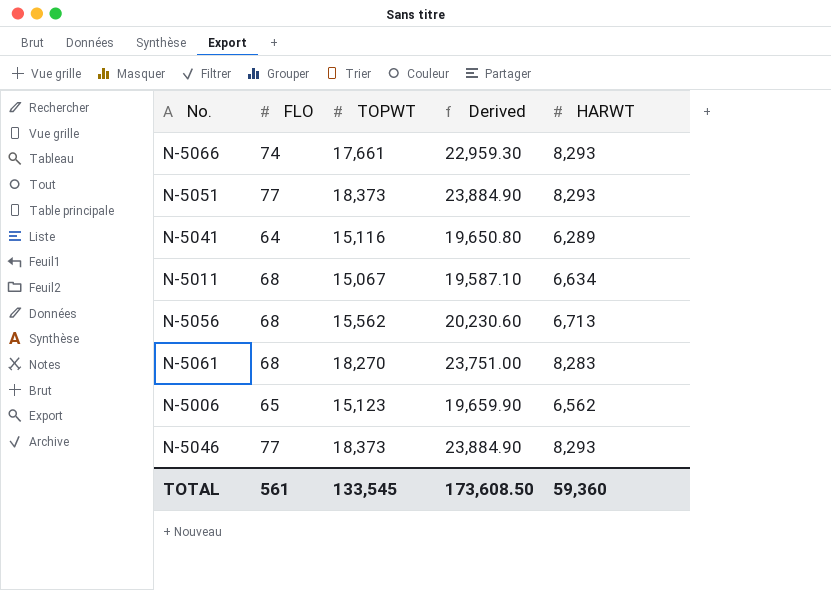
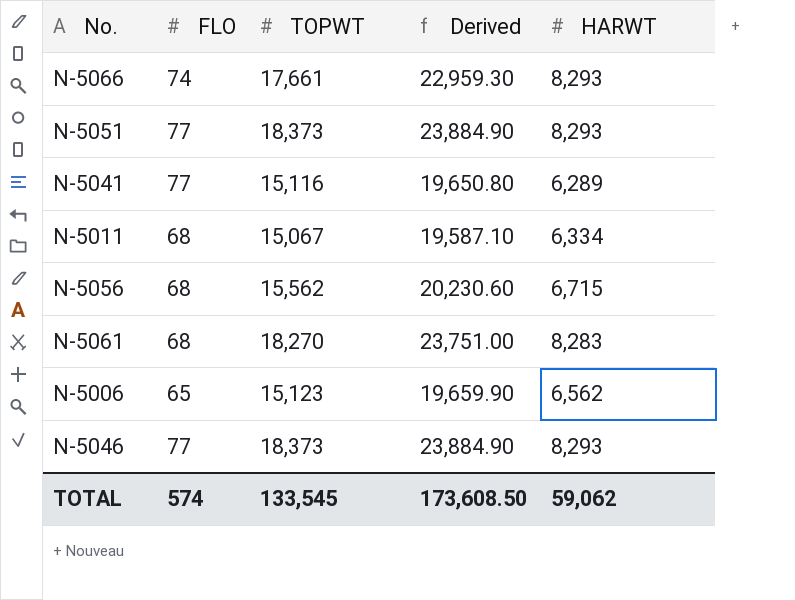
N-5041 | FLO: 64 -> 77
N-5011 | HARWT: 6,634 -> 6,334
N-5056 | HARWT: 6,713 -> 6,715
TOTAL | FLO: 561 -> 574
TOTAL | HARWT: 59,360 -> 59,062

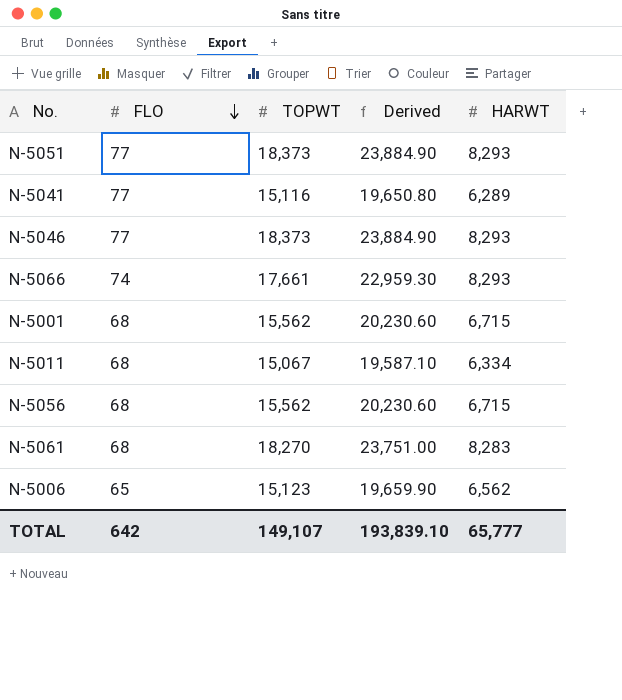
row order: none -> FLO descending
row N-5001: none -> 68 | 15,562 | 20,230.60 | 6,715
TOTAL | FLO: 574 -> 642
TOTAL | TOPWT: 133,545 -> 149,107
TOTAL | Derived: 173,608.50 -> 193,839.10
TOTAL | HARWT: 59,062 -> 65,777

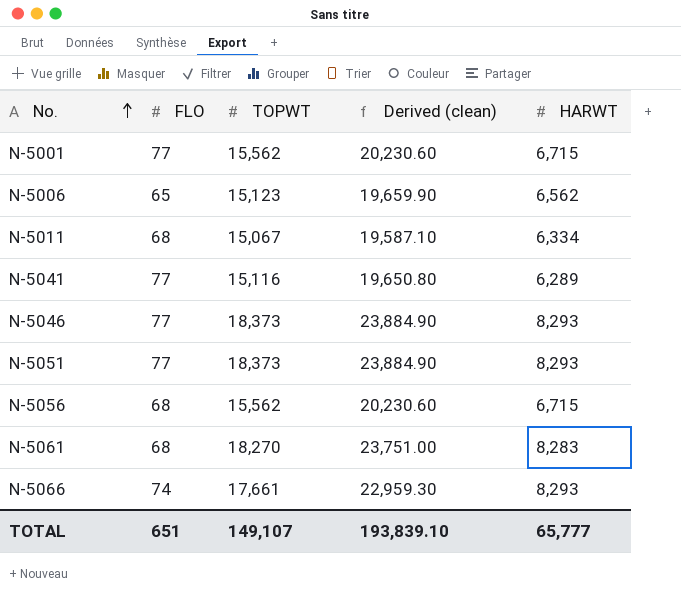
row order: FLO descending -> No. ascending
column name: Derived -> Derived (clean)
N-5001 | FLO: 68 -> 77
TOTAL | FLO: 642 -> 651

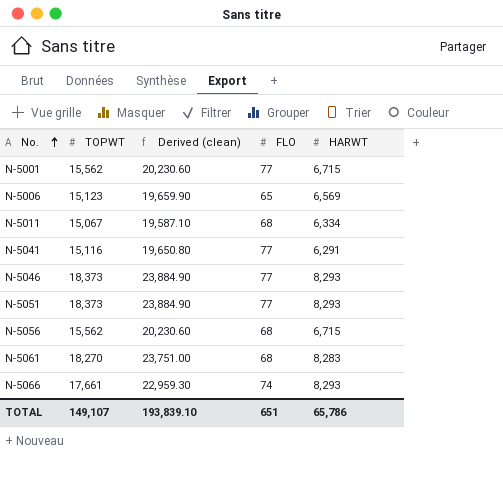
column FLO | position: 2 -> 4
N-5006 | HARWT: 6,562 -> 6,569
N-5041 | HARWT: 6,289 -> 6,291
TOTAL | HARWT: 65,777 -> 65,786

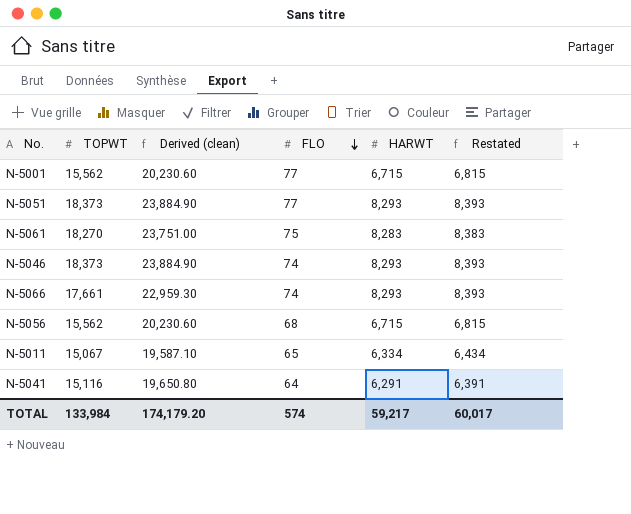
row order: No. ascending -> FLO descending
column Restated | formula: none -> [HARWT] + 100
row N-5006: 15,123 | 19,659.90 | 65 | 6,569 -> none
N-5061 | FLO: 68 -> 75
N-5046 | FLO: 77 -> 74
N-5011 | FLO: 68 -> 65
N-5041 | FLO: 77 -> 64
TOTAL | TOPWT: 149,107 -> 133,984
TOTAL | Derived (clean): 193,839.10 -> 174,179.20
TOTAL | FLO: 651 -> 574
TOTAL | HARWT: 65,786 -> 59,217

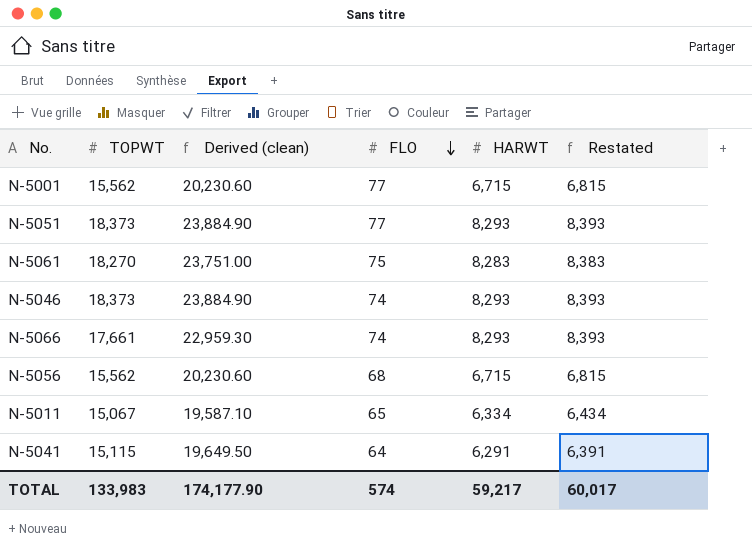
N-5041 | TOPWT: 15,116 -> 15,115
N-5041 | Derived (clean): 19,650.80 -> 19,649.50
TOTAL | TOPWT: 133,984 -> 133,983
TOTAL | Derived (clean): 174,179.20 -> 174,177.90

